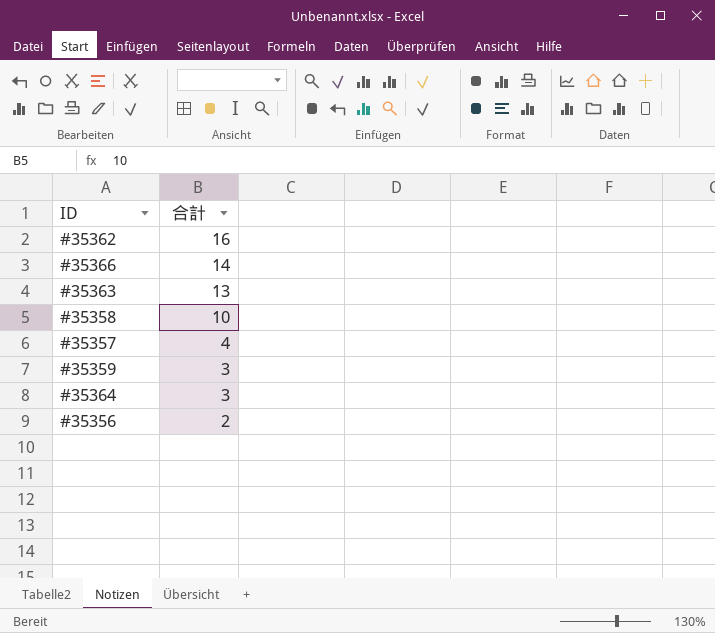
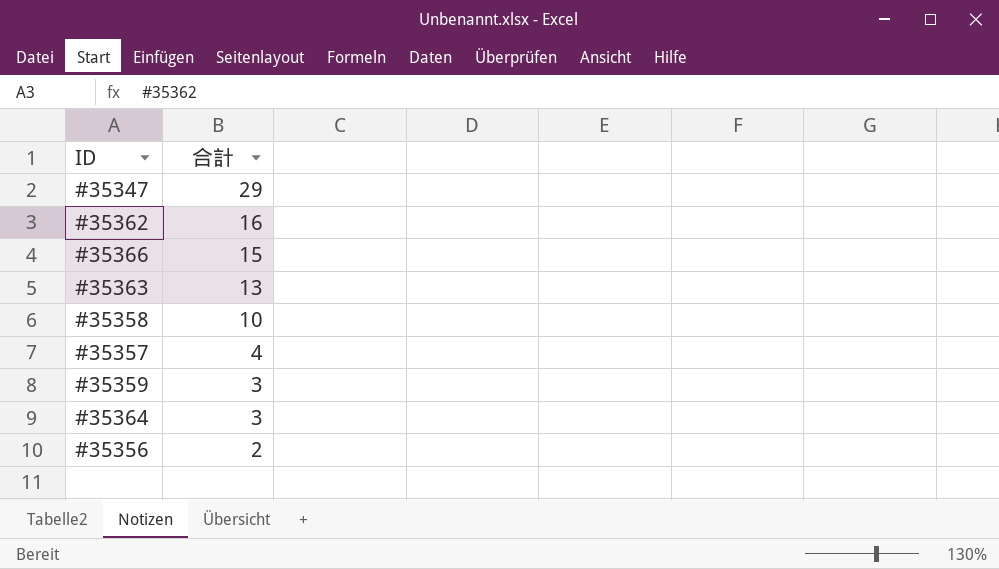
row #35347: none -> 29
#35366 | 合計: 14 -> 15

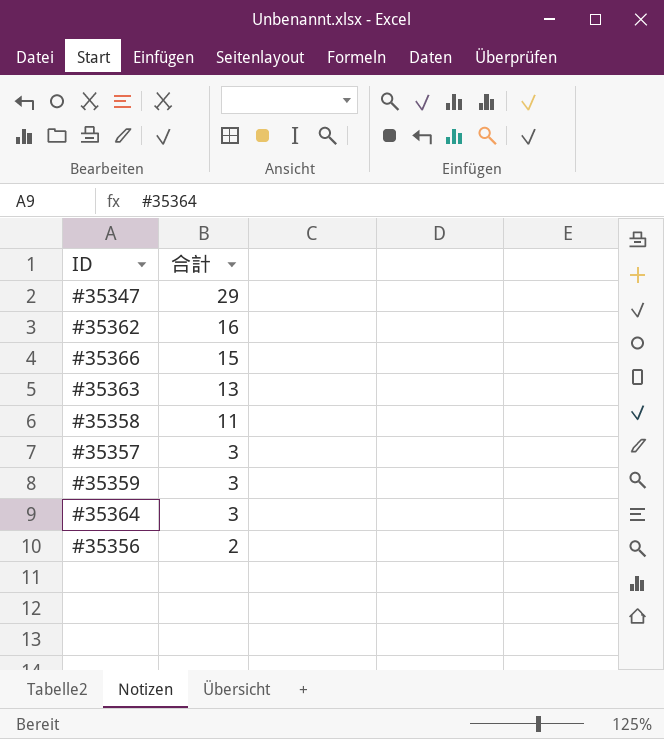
#35358 | 合計: 10 -> 11
#35357 | 合計: 4 -> 3

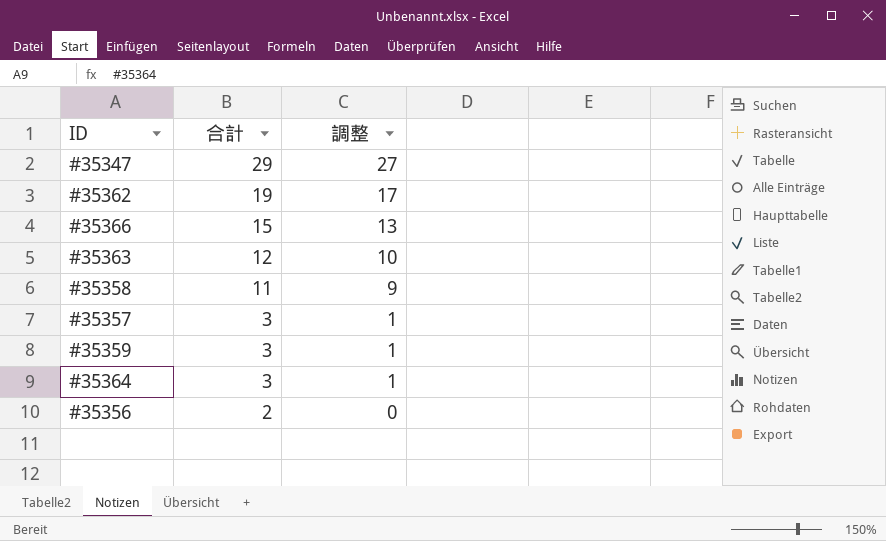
column 調整 | formula: none -> [合計] - 2
#35362 | 合計: 16 -> 19
#35363 | 合計: 13 -> 12

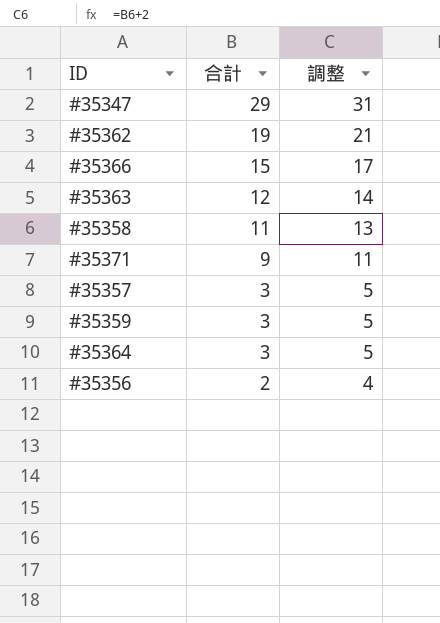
column 調整 | formula: [合計] - 2 -> [合計] + 2
row #35371: none -> 9 | 11

